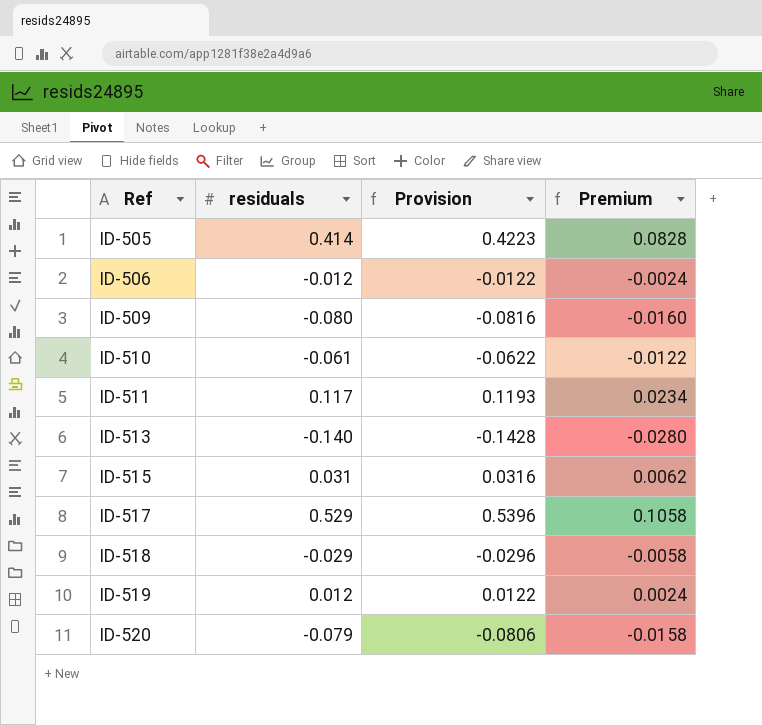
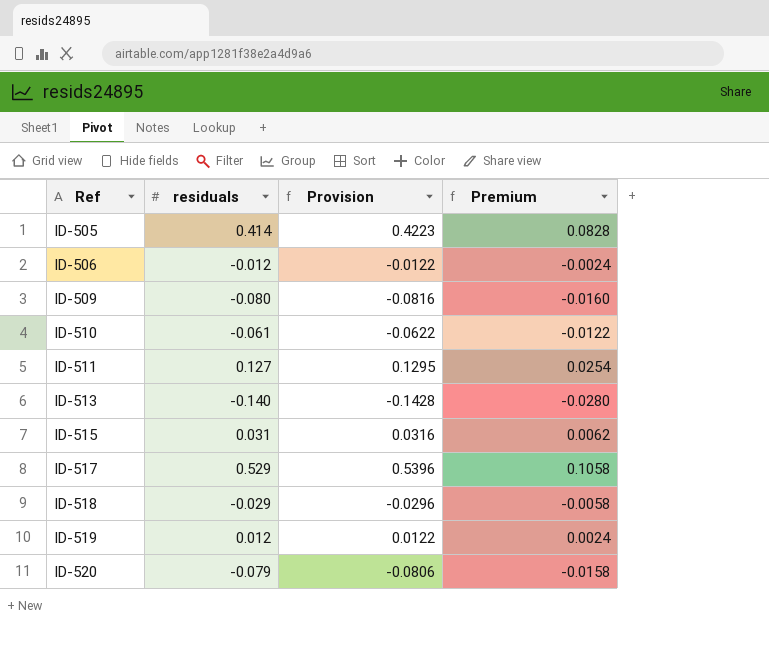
ID-511 | residuals: 0.117 -> 0.127
ID-511 | Provision: 0.1193 -> 0.1295
ID-511 | Premium: 0.0234 -> 0.0254

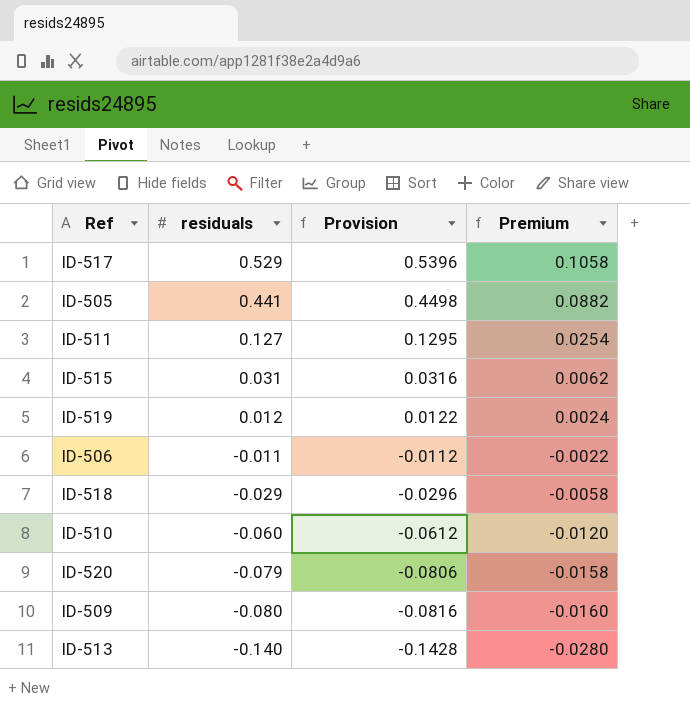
row order: Ref ascending -> residuals descending
ID-505 | residuals: 0.414 -> 0.441
ID-505 | Provision: 0.4223 -> 0.4498
ID-505 | Premium: 0.0828 -> 0.0882
ID-506 | residuals: -0.012 -> -0.011
ID-506 | Provision: -0.0122 -> -0.0112
ID-506 | Premium: -0.0024 -> -0.0022
ID-510 | residuals: -0.061 -> -0.060
ID-510 | Provision: -0.0622 -> -0.0612
ID-510 | Premium: -0.0122 -> -0.0120

